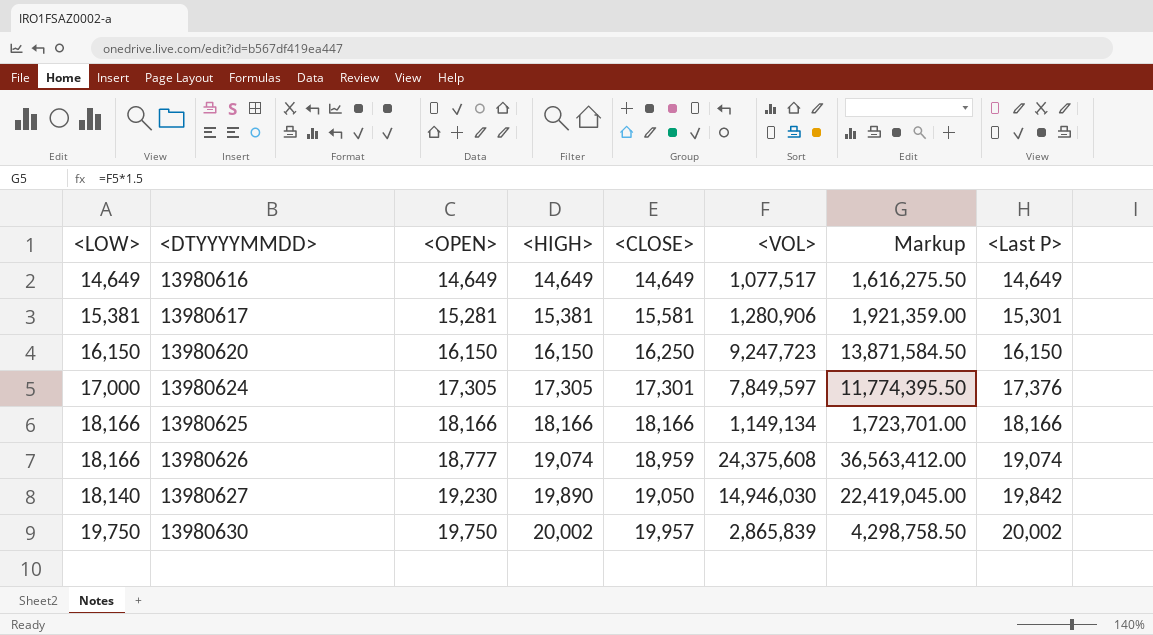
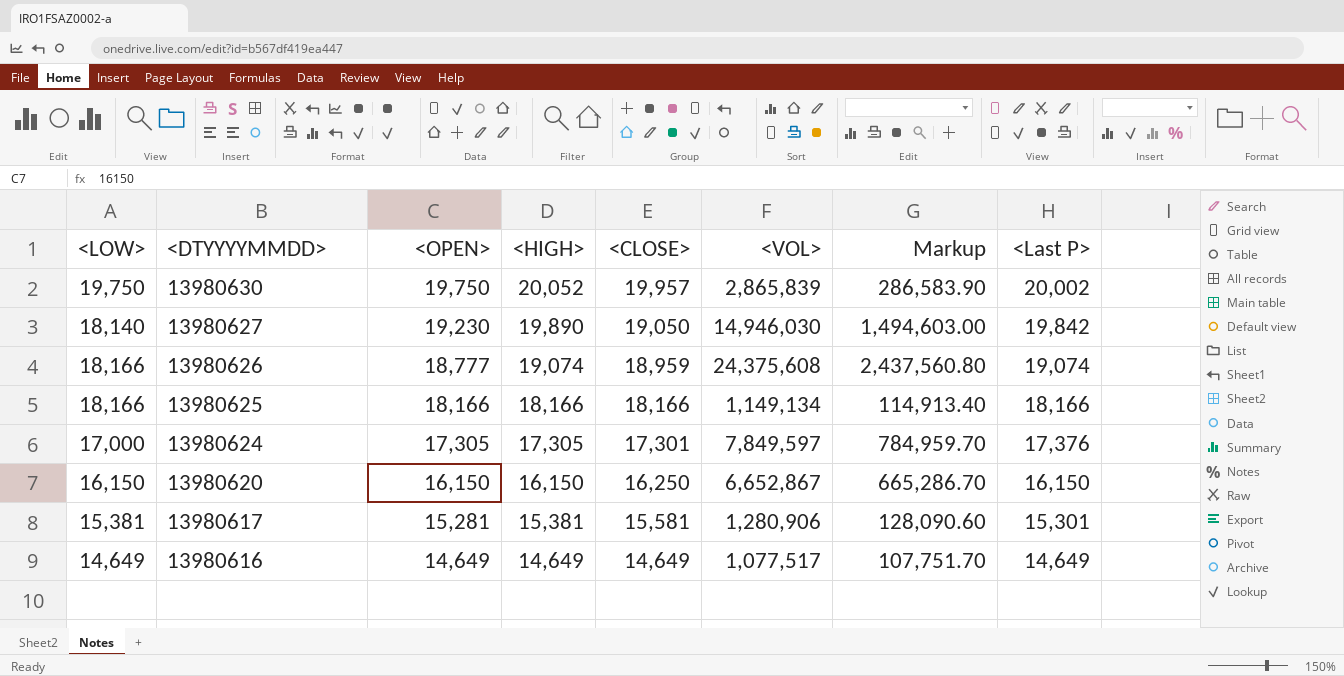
row order: <DTYYYYMMDD> ascending -> <DTYYYYMMDD> descending
column Markup | formula: [<VOL>] * 1.5 -> [<VOL>] * 0.1
13980630 | <HIGH>: 20,002 -> 20,052
13980620 | <VOL>: 9,247,723 -> 6,652,867

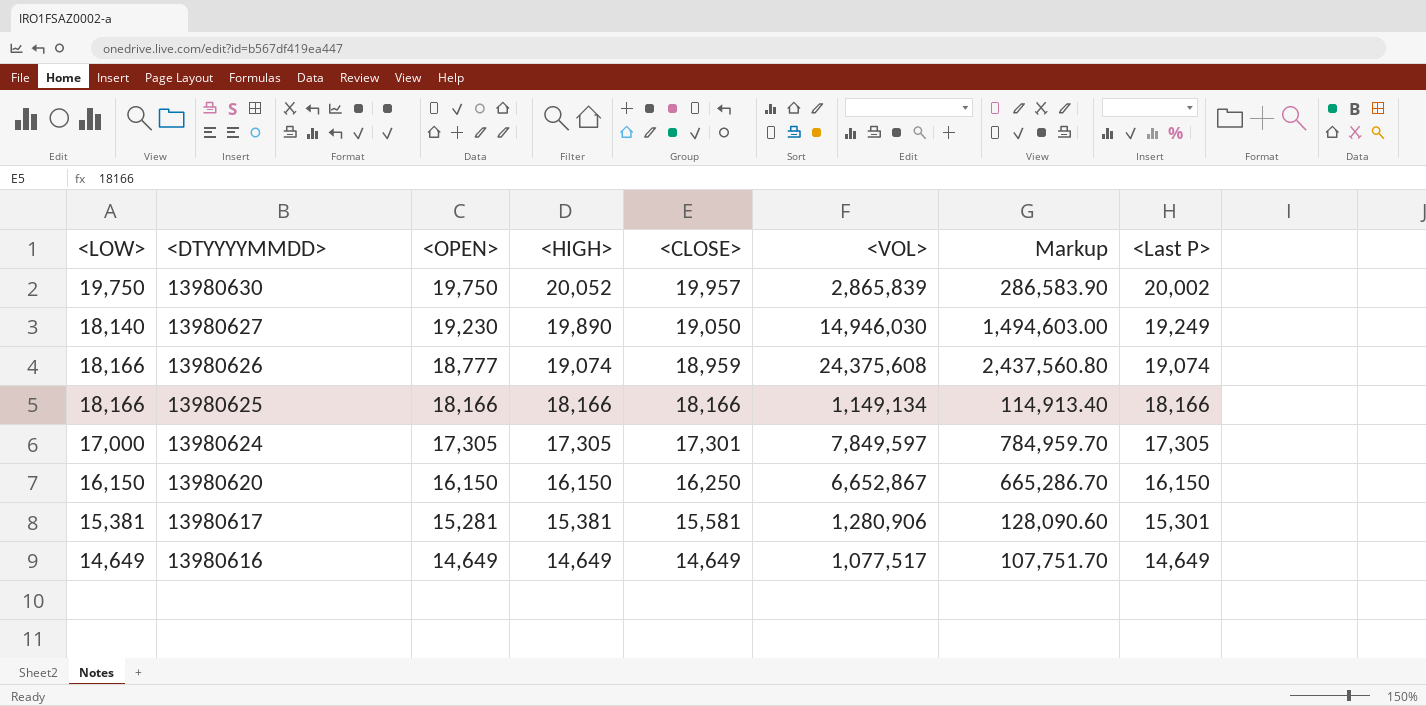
13980627 | <Last P>: 19,842 -> 19,249
13980624 | <Last P>: 17,376 -> 17,305

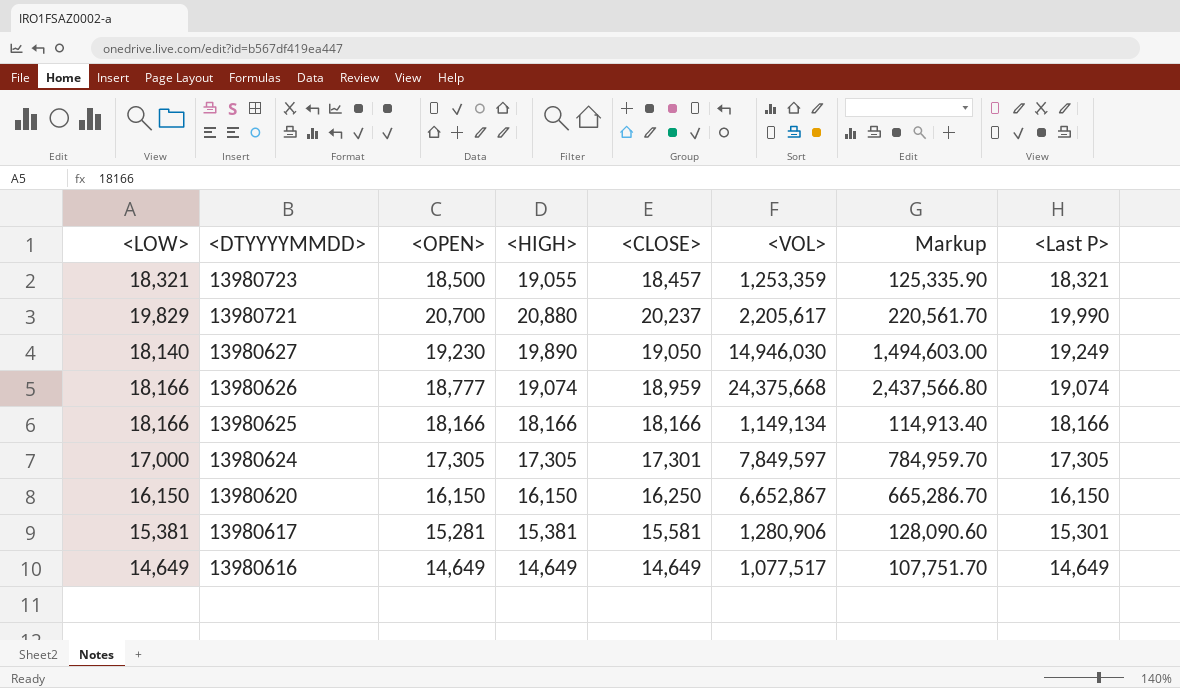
row 13980630: 19,750 | 19,750 | 20,052 | 19,957 | 2,865,839 | 286,583.90 | 20,002 -> none
row 13980723: none -> 18,321 | 18,500 | 19,055 | 18,457 | 1,253,359 | 125,335.90 | 18,321
row 13980721: none -> 19,829 | 20,700 | 20,880 | 20,237 | 2,205,617 | 220,561.70 | 19,990
13980626 | <VOL>: 24,375,608 -> 24,375,668
13980626 | Markup: 2,437,560.80 -> 2,437,566.80

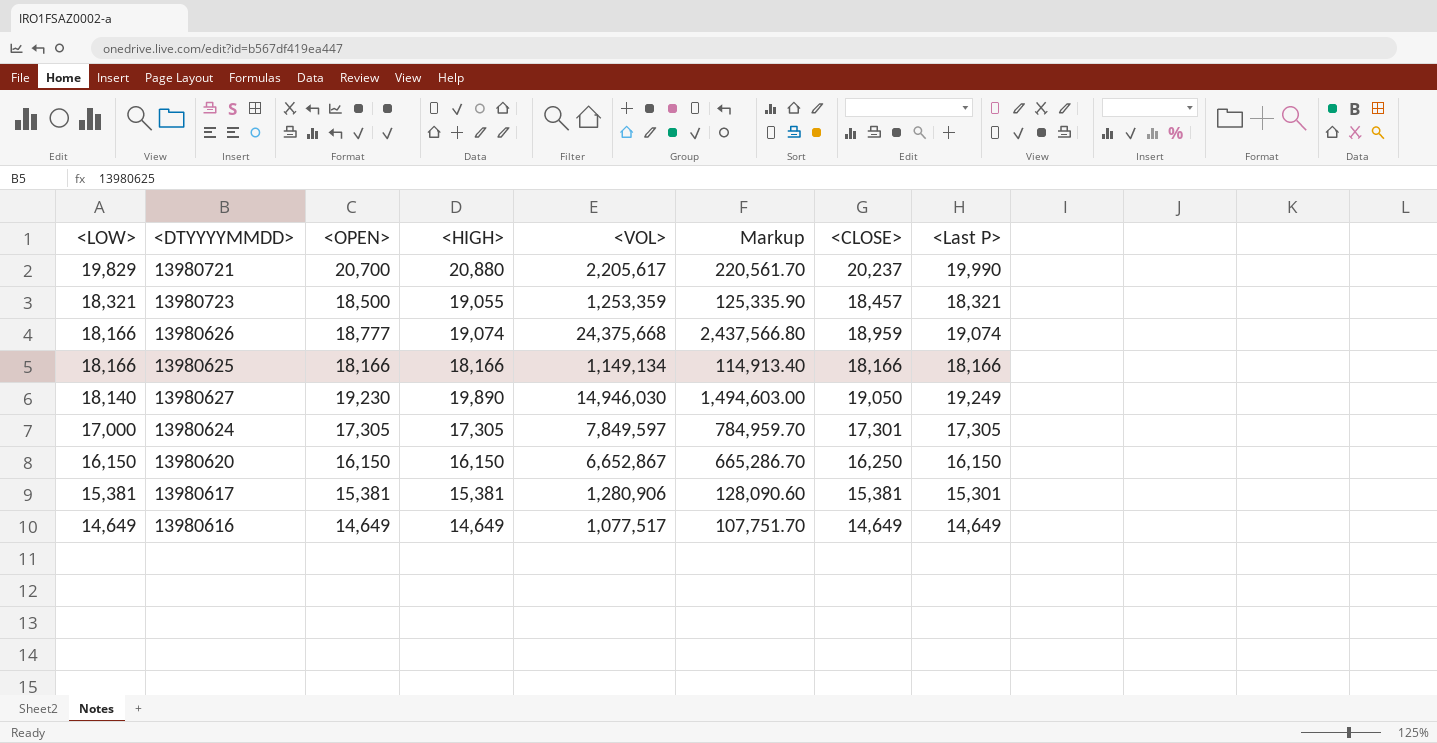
row order: <DTYYYYMMDD> descending -> <LOW> descending
column <CLOSE> | position: 5 -> 7
13980617 | <OPEN>: 15,281 -> 15,381
13980617 | <CLOSE>: 15,581 -> 15,381

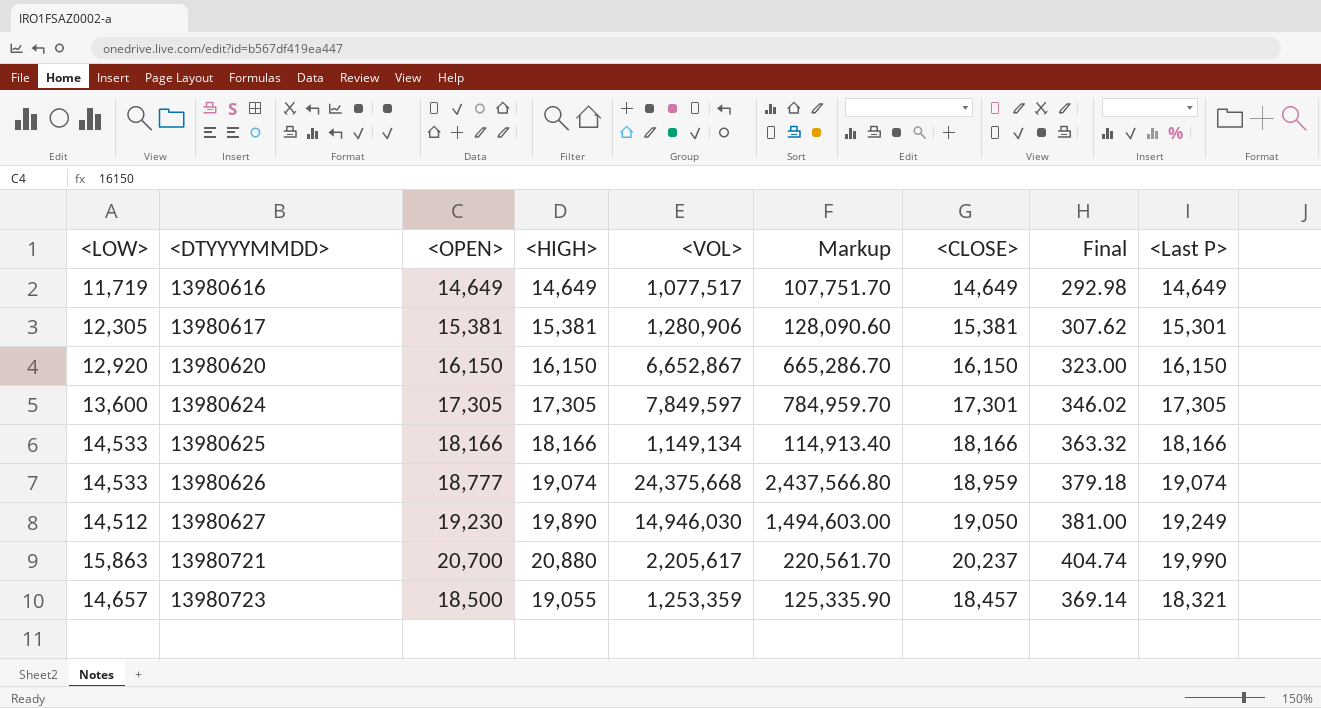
row order: <LOW> descending -> <DTYYYYMMDD> ascending
column Final | formula: none -> [<CLOSE>] * 0.02
13980616 | <LOW>: 14,649 -> 11,719
13980617 | <LOW>: 15,381 -> 12,305
13980620 | <LOW>: 16,150 -> 12,920
13980620 | <CLOSE>: 16,250 -> 16,150
13980624 | <LOW>: 17,000 -> 13,600
13980625 | <LOW>: 18,166 -> 14,533
13980626 | <LOW>: 18,166 -> 14,533
13980627 | <LOW>: 18,140 -> 14,512
13980721 | <LOW>: 19,829 -> 15,863
13980723 | <LOW>: 18,321 -> 14,657

